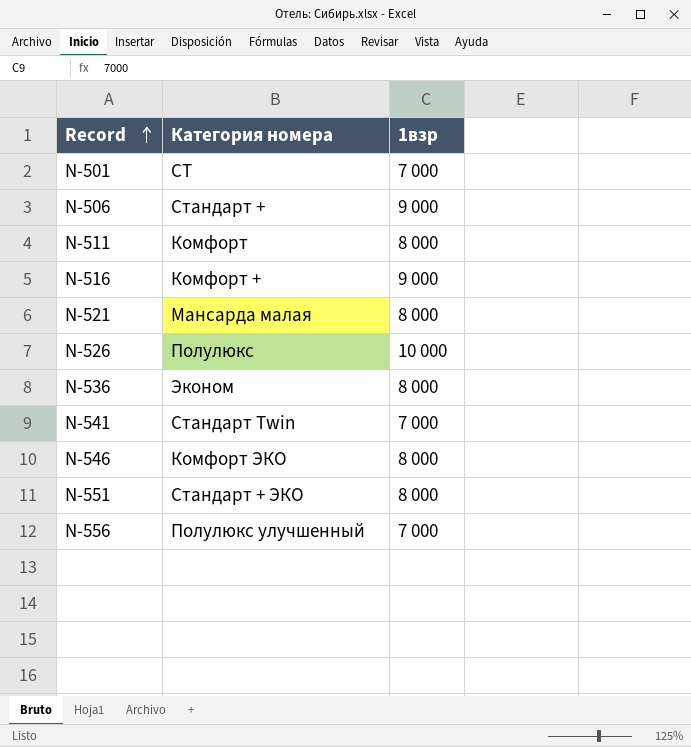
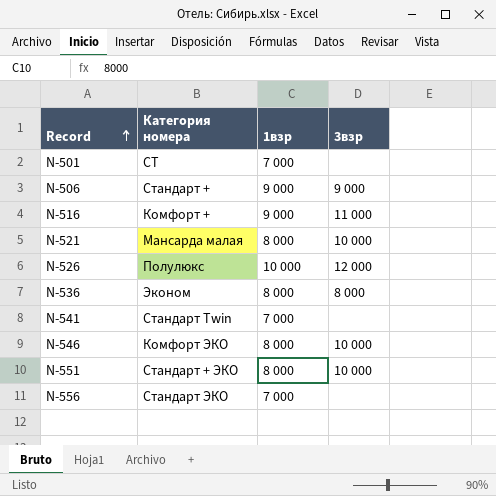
column 3взр | position: none -> 4
row N-511: Комфорт | 8 000 -> none
N-556 | Категория номера: Полулюкс улучшенный -> Стандарт ЭКО

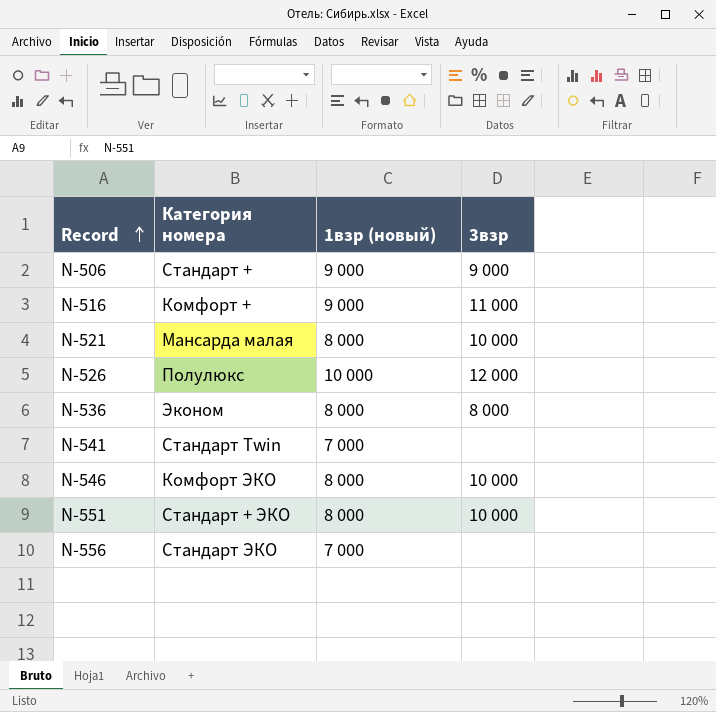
column name: 1взр -> 1взр (новый)
row N-501: СТ | 7 000 | none -> none

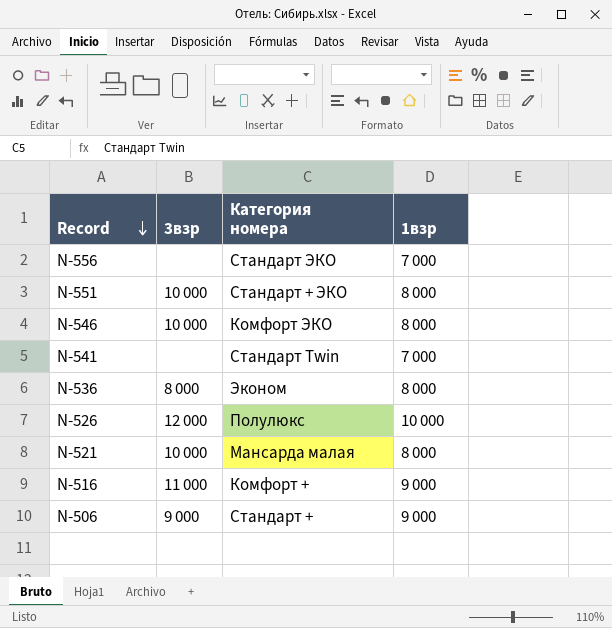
row order: Record ascending -> Record descending
column 3взр | position: 4 -> 2
column name: 1взр (новый) -> 1взр

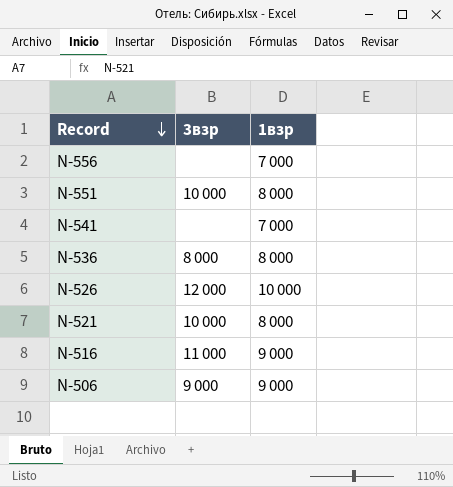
column Категория номера | position: 3 -> none
row N-546: 10 000 | Комфорт ЭКО | 8 000 -> none

